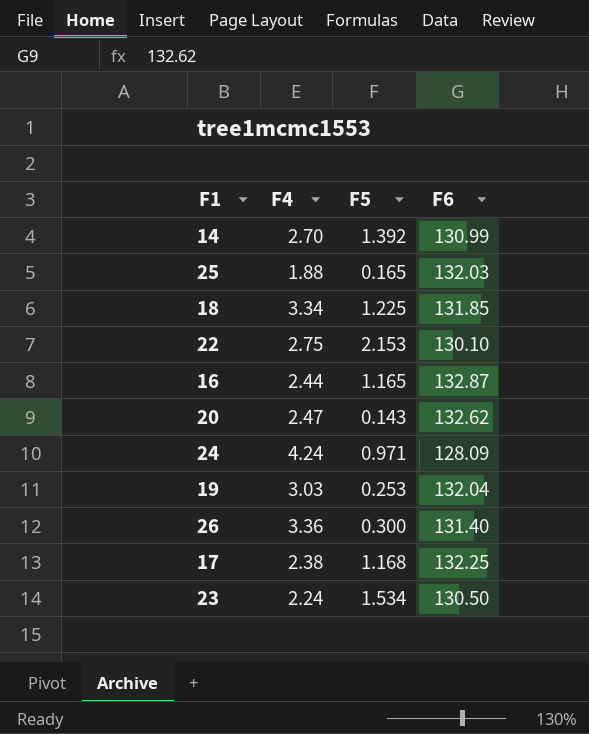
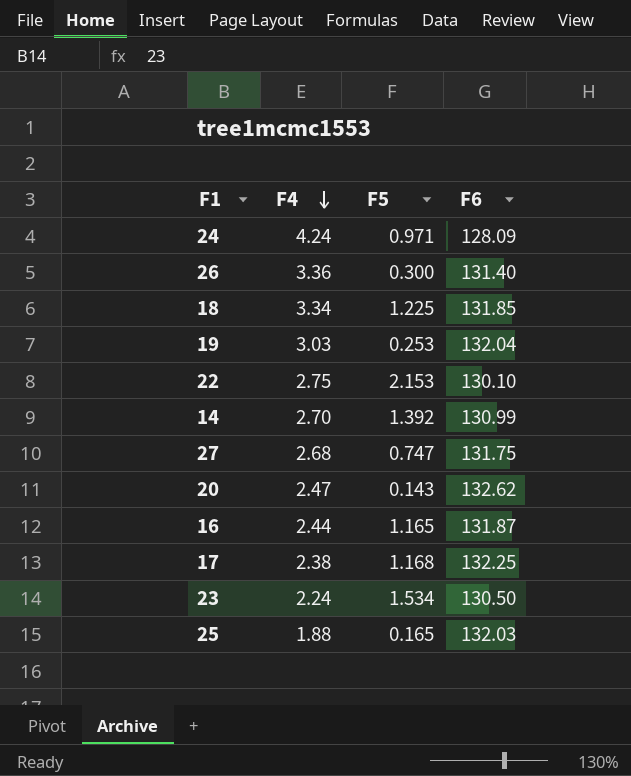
row order: none -> F4 descending
row 27: none -> 2.68 | 0.747 | 131.75
16 | F6: 132.87 -> 131.87

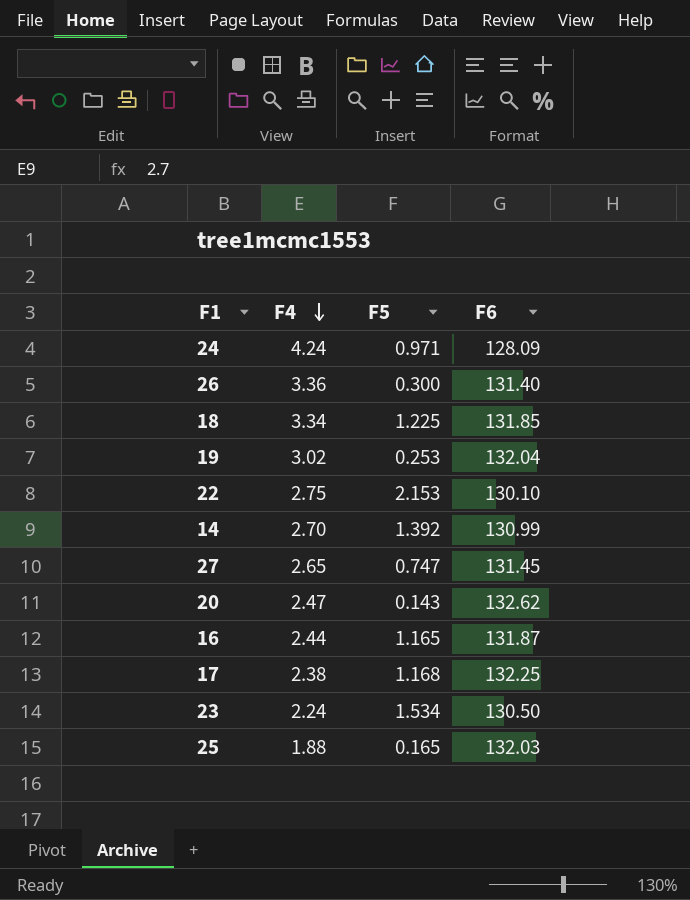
19 | F4: 3.03 -> 3.02
27 | F4: 2.68 -> 2.65
27 | F6: 131.75 -> 131.45

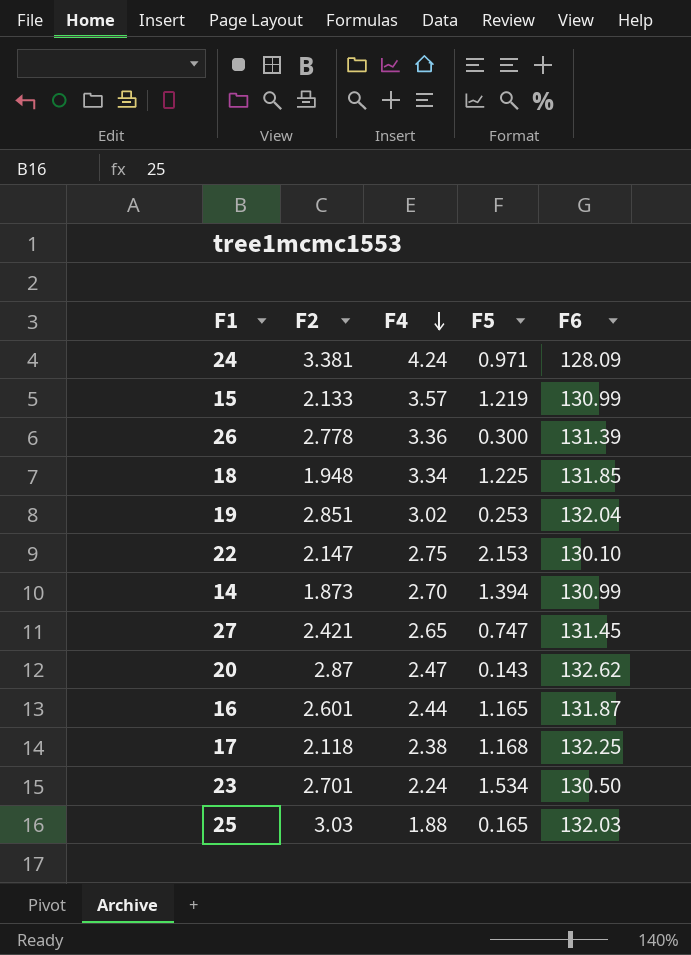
column F2 | position: none -> 2
row 15: none -> 2.133 | 3.57 | 1.219 | 130.99
26 | F6: 131.40 -> 131.39
14 | F5: 1.392 -> 1.394

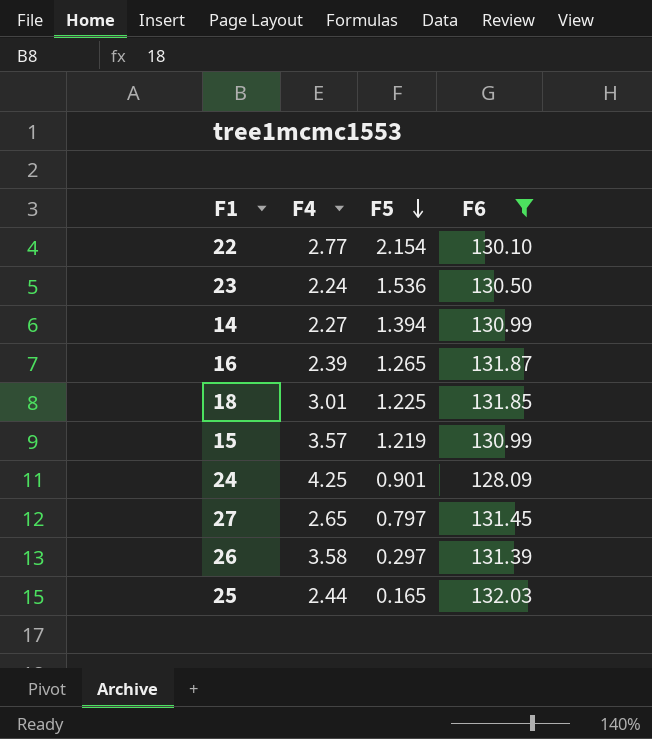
filter: none -> F6 <= 132.03
row order: F4 descending -> F5 descending
column F2 | position: 2 -> none
22 | F4: 2.75 -> 2.77
22 | F5: 2.153 -> 2.154
23 | F5: 1.534 -> 1.536
14 | F4: 2.70 -> 2.27
16 | F4: 2.44 -> 2.39
16 | F5: 1.165 -> 1.265
18 | F4: 3.34 -> 3.01
24 | F4: 4.24 -> 4.25
24 | F5: 0.971 -> 0.901
27 | F5: 0.747 -> 0.797
26 | F4: 3.36 -> 3.58
26 | F5: 0.300 -> 0.297
25 | F4: 1.88 -> 2.44

